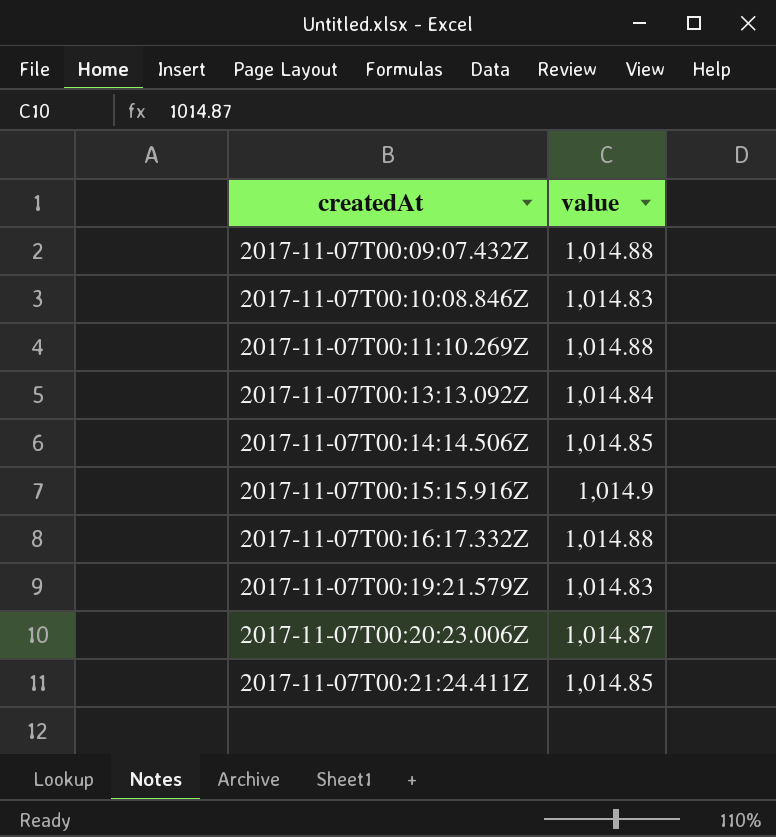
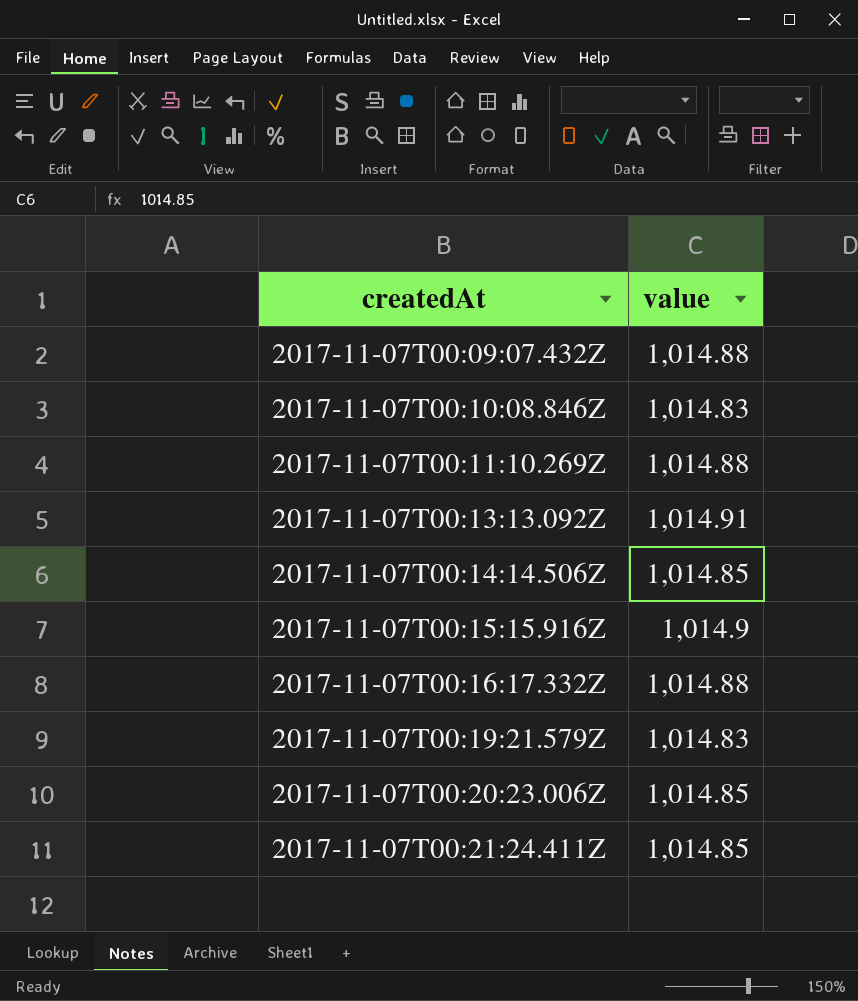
2017-11-07T00:13:13.092Z | value: 1,014.84 -> 1,014.91
2017-11-07T00:20:23.006Z | value: 1,014.87 -> 1,014.85

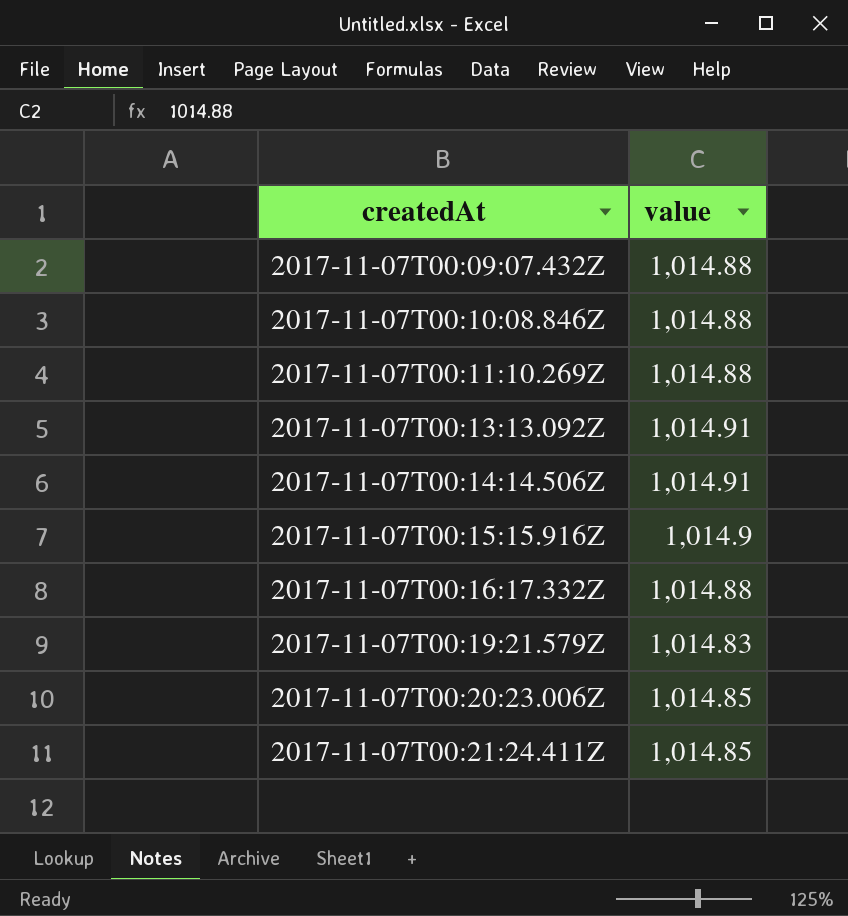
2017-11-07T00:10:08.846Z | value: 1,014.83 -> 1,014.88
2017-11-07T00:14:14.506Z | value: 1,014.85 -> 1,014.91

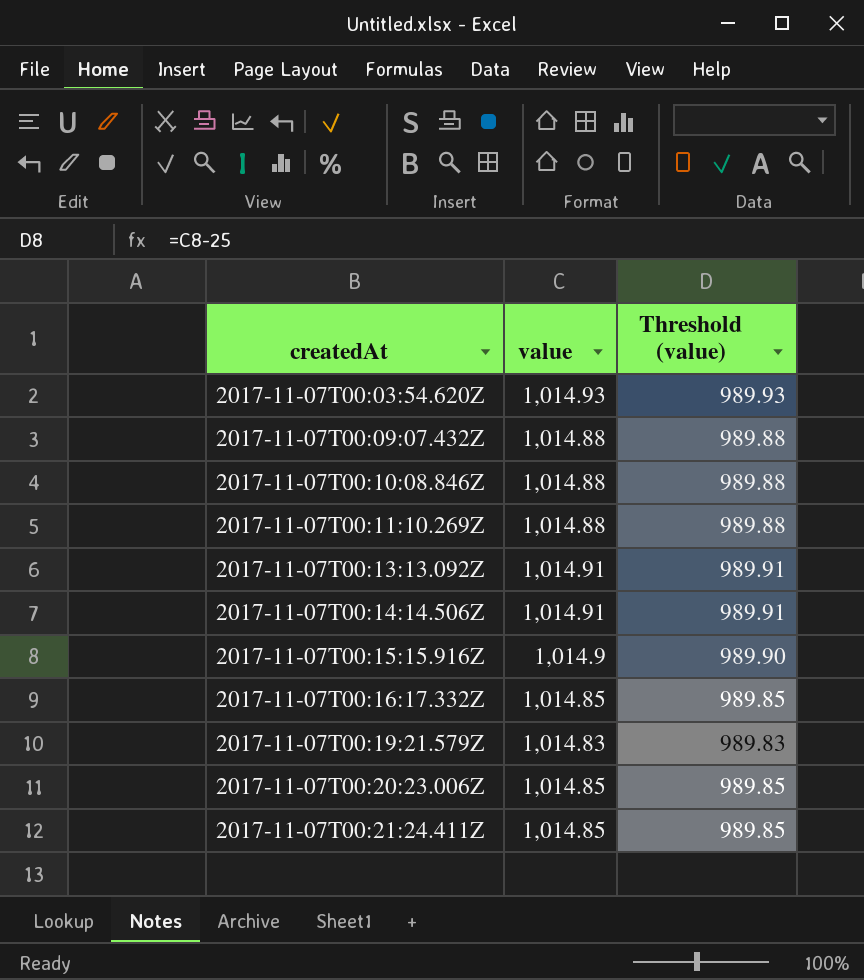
column Threshold (value) | formula: none -> [value] - 25
row 2017-11-07T00:03:54.620Z: none -> 1,014.93 | 989.93
2017-11-07T00:16:17.332Z | value: 1,014.88 -> 1,014.85

